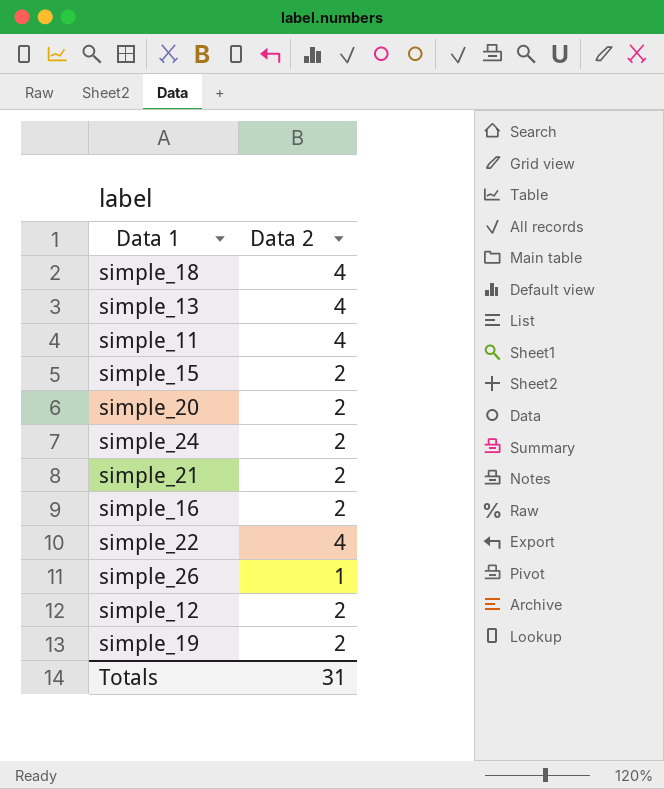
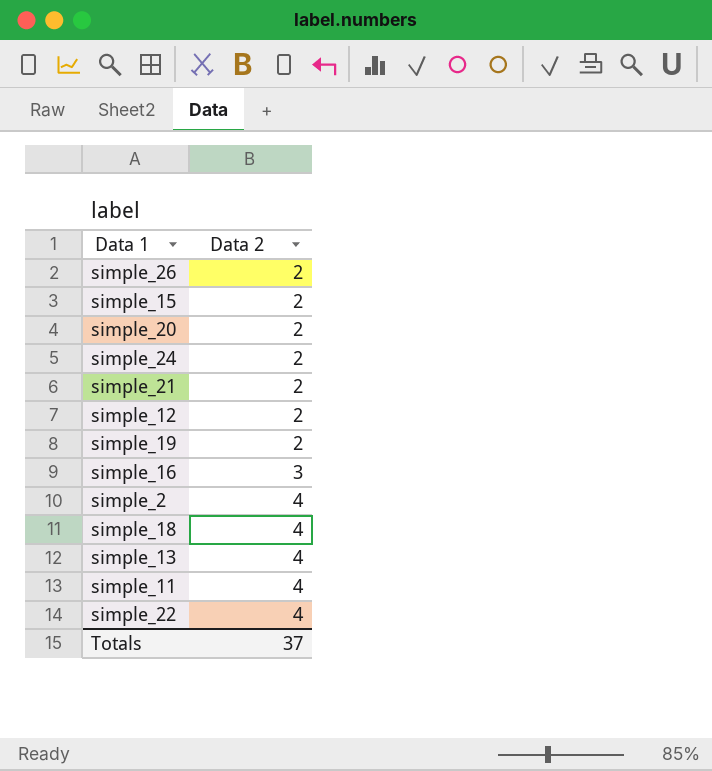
row order: none -> Data 2 ascending
simple_26 | Data 2: 1 -> 2
simple_16 | Data 2: 2 -> 3
row simple_2: none -> 4
Totals | Data 2: 31 -> 37

